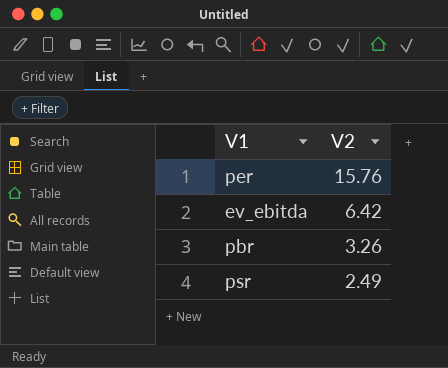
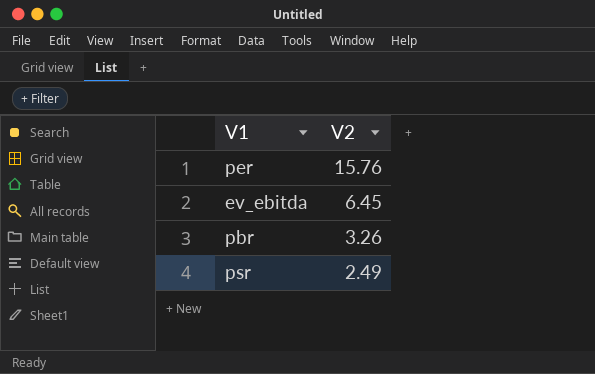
ev_ebitda | V2: 6.42 -> 6.45

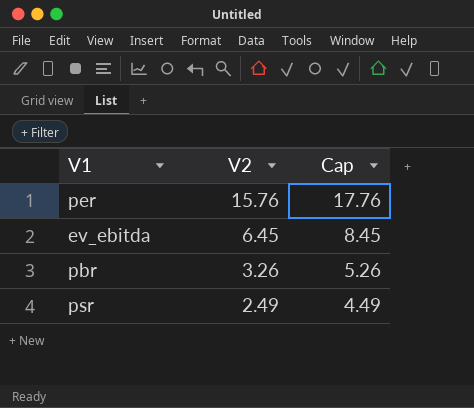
column Cap | formula: none -> [V2] + 2

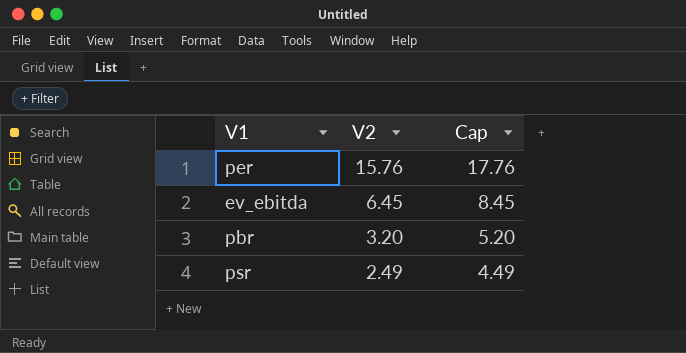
pbr | V2: 3.26 -> 3.20
pbr | Cap: 5.26 -> 5.20

